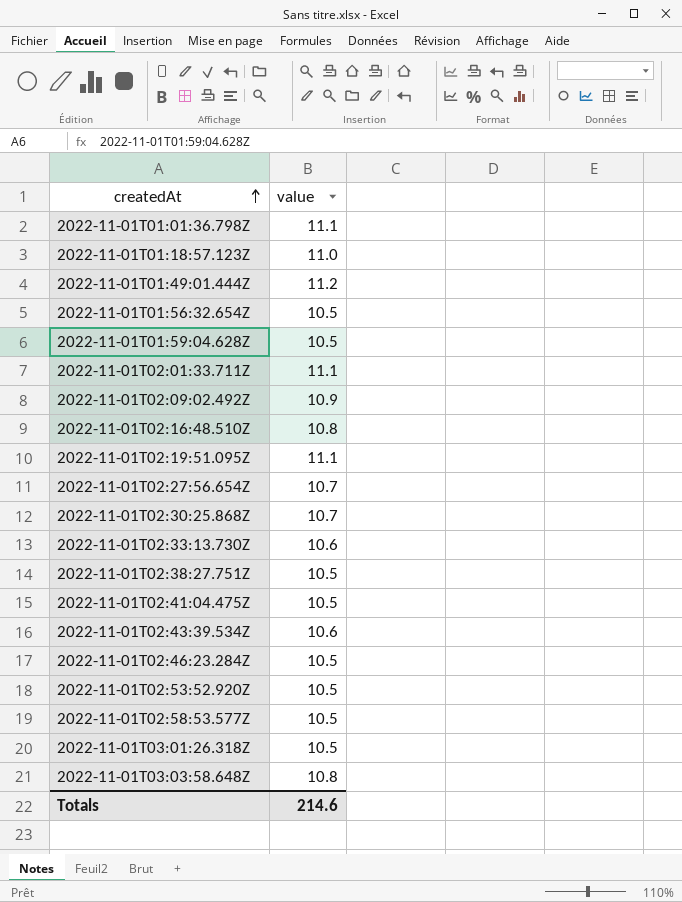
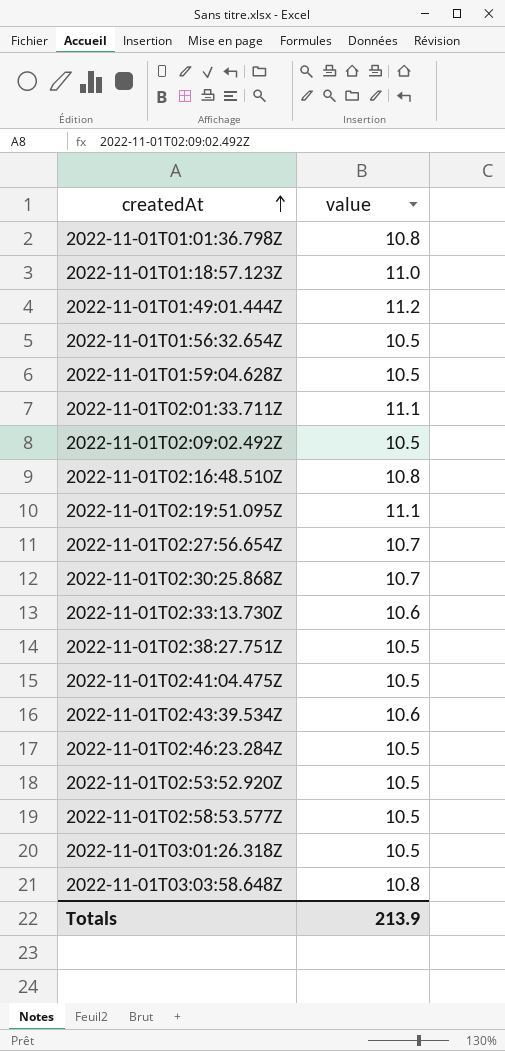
2022-11-01T01:01:36.798Z | value: 11.1 -> 10.8
2022-11-01T02:09:02.492Z | value: 10.9 -> 10.5
Totals | value: 214.6 -> 213.9

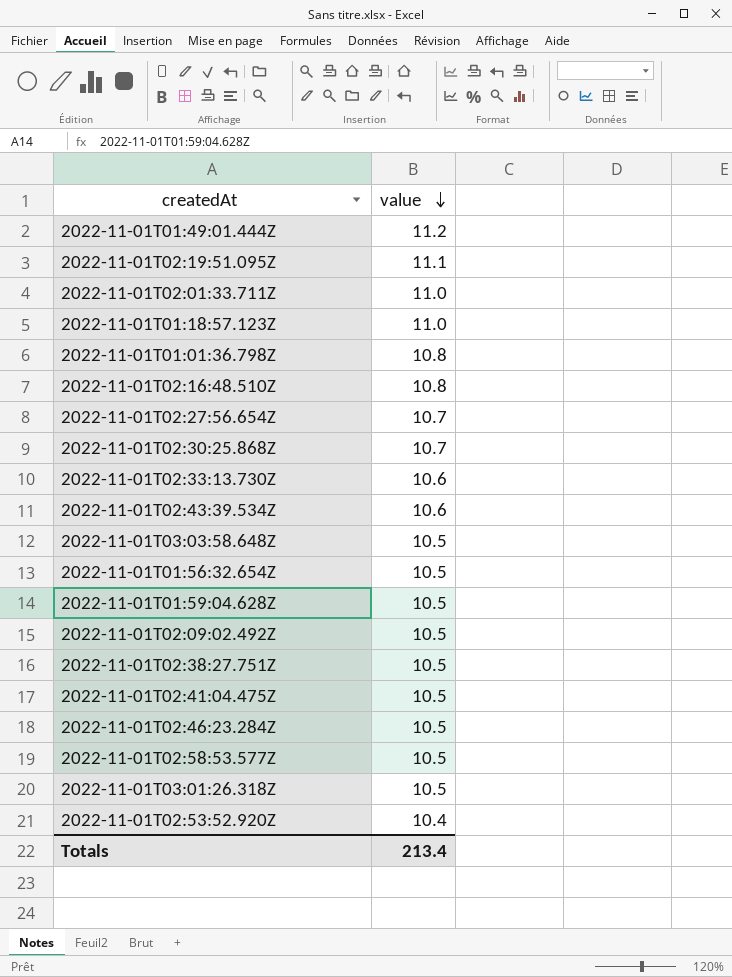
row order: createdAt ascending -> value descending
2022-11-01T02:01:33.711Z | value: 11.1 -> 11.0
2022-11-01T03:03:58.648Z | value: 10.8 -> 10.5
2022-11-01T02:53:52.920Z | value: 10.5 -> 10.4
Totals | value: 213.9 -> 213.4

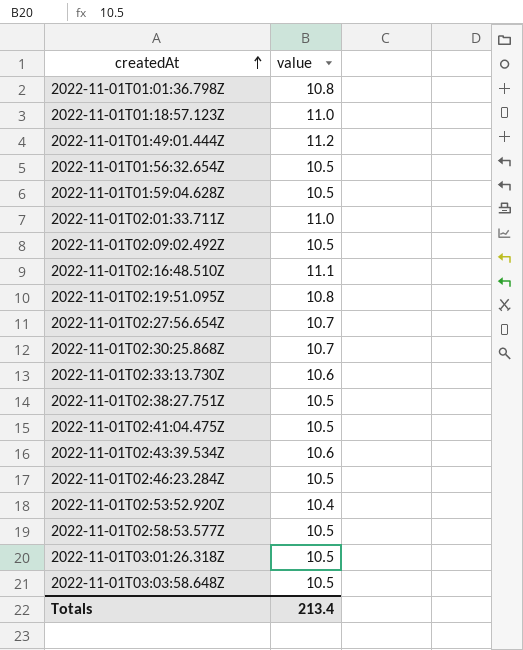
row order: value descending -> createdAt ascending
2022-11-01T02:16:48.510Z | value: 10.8 -> 11.1
2022-11-01T02:19:51.095Z | value: 11.1 -> 10.8

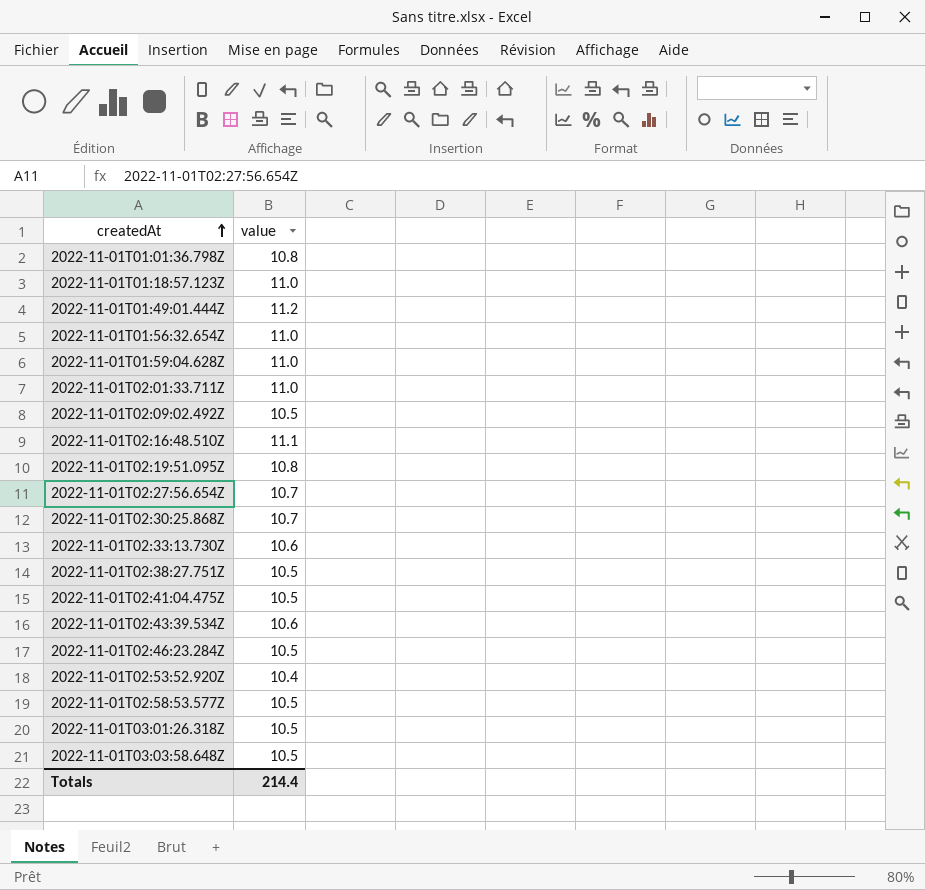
2022-11-01T01:56:32.654Z | value: 10.5 -> 11.0
2022-11-01T01:59:04.628Z | value: 10.5 -> 11.0
Totals | value: 213.4 -> 214.4

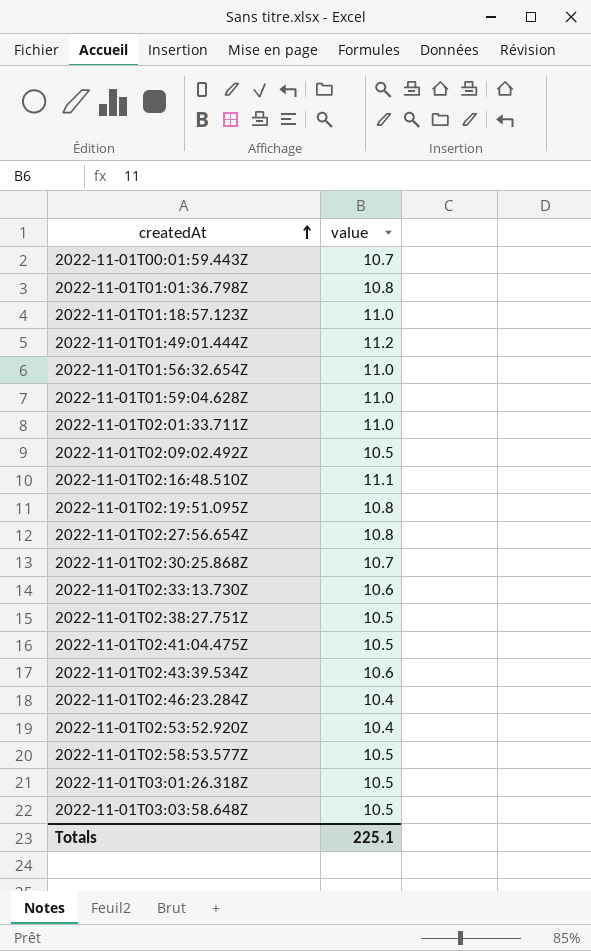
row 2022-11-01T00:01:59.443Z: none -> 10.7
2022-11-01T02:27:56.654Z | value: 10.7 -> 10.8
2022-11-01T02:46:23.284Z | value: 10.5 -> 10.4
Totals | value: 214.4 -> 225.1

